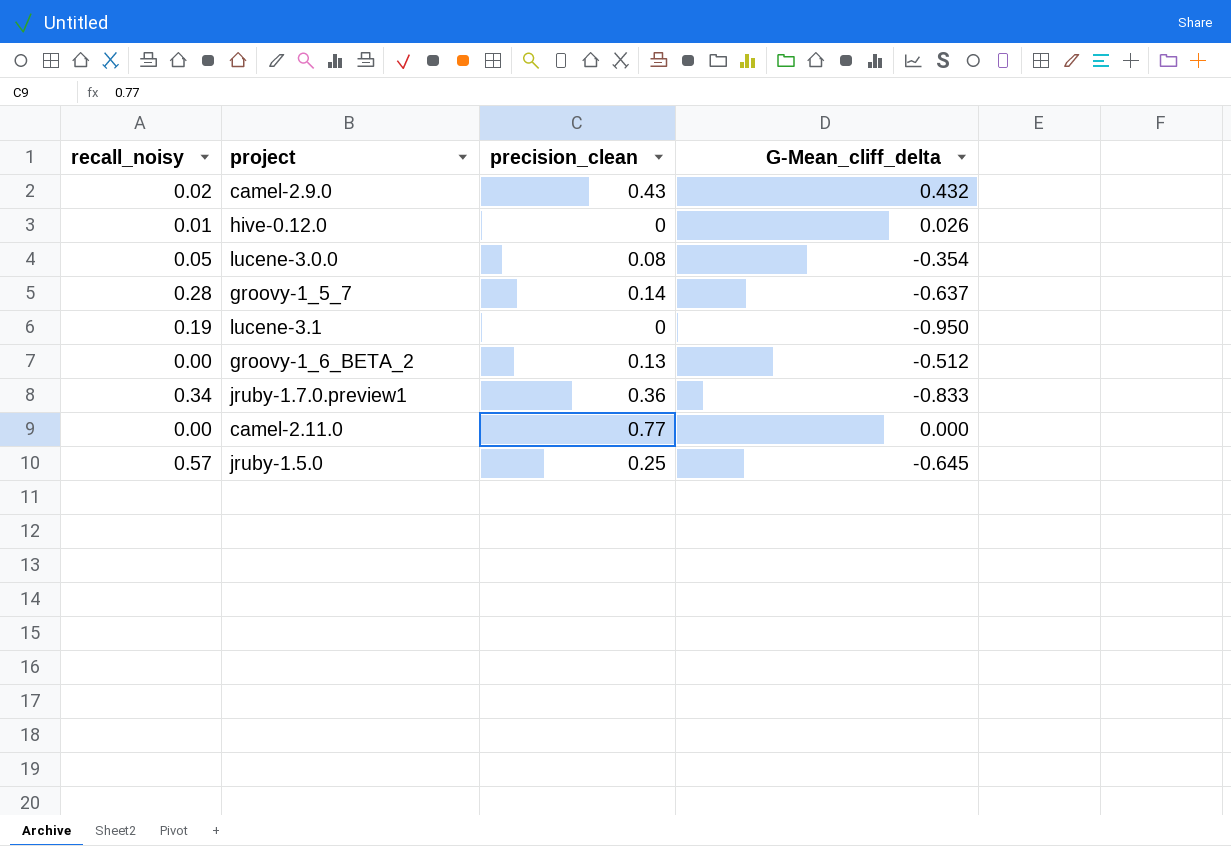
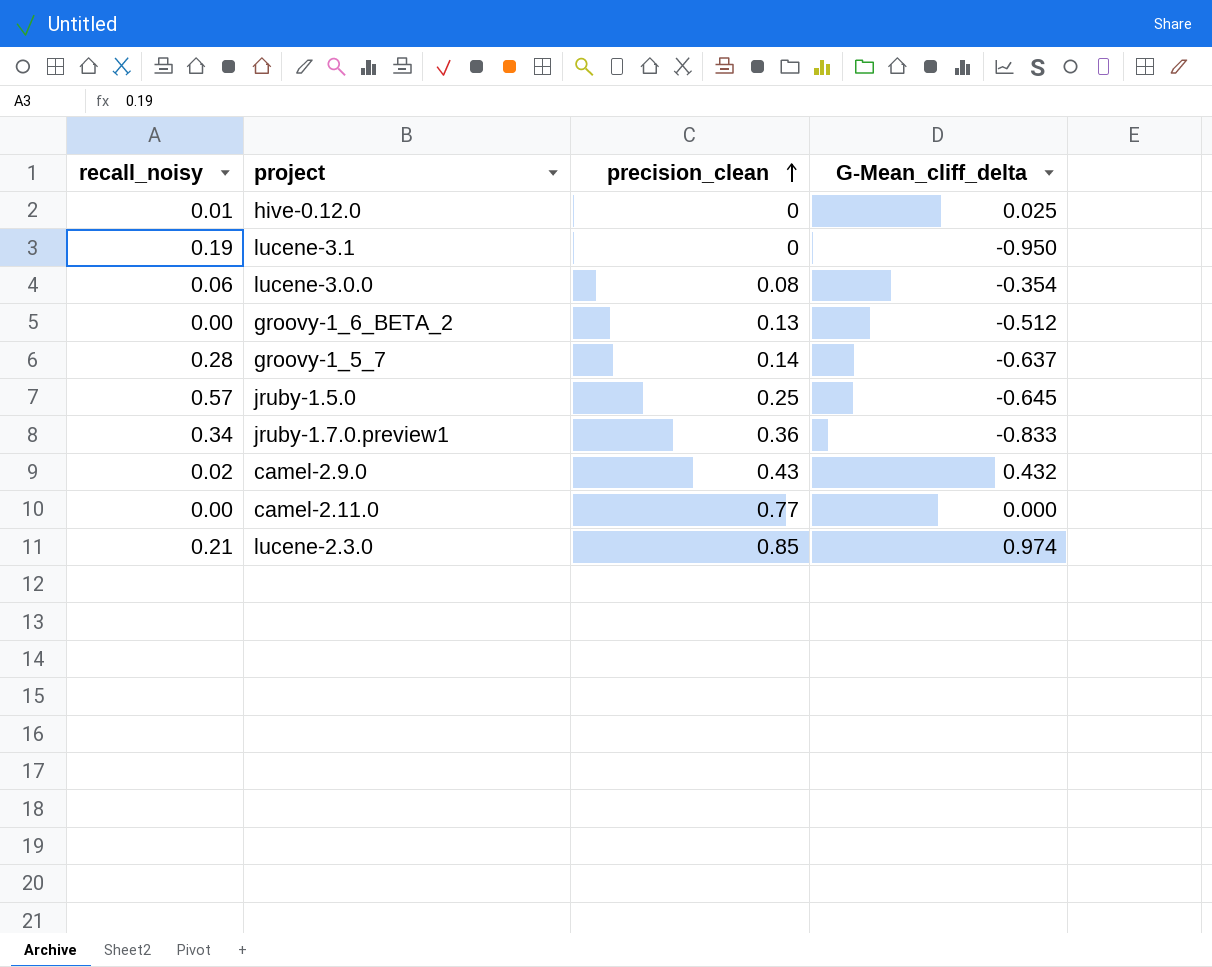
row order: none -> precision_clean ascending
hive-0.12.0 | G-Mean_cliff_delta: 0.026 -> 0.025
lucene-3.0.0 | recall_noisy: 0.05 -> 0.06
row lucene-2.3.0: none -> 0.21 | 0.85 | 0.974

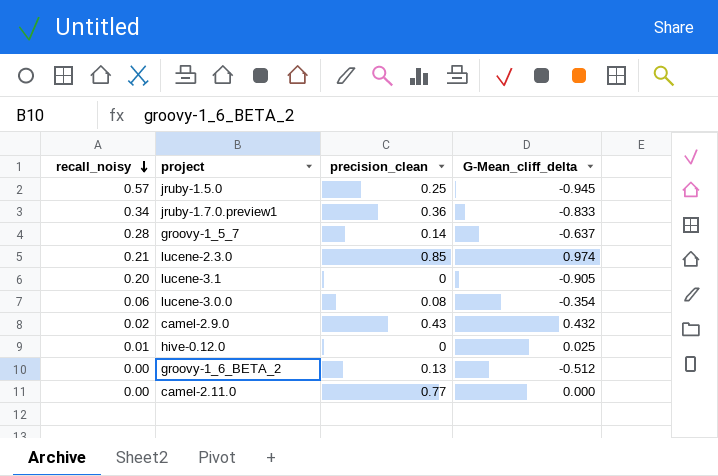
row order: precision_clean ascending -> recall_noisy descending
jruby-1.5.0 | G-Mean_cliff_delta: -0.645 -> -0.945
lucene-3.1 | recall_noisy: 0.19 -> 0.20
lucene-3.1 | G-Mean_cliff_delta: -0.950 -> -0.905

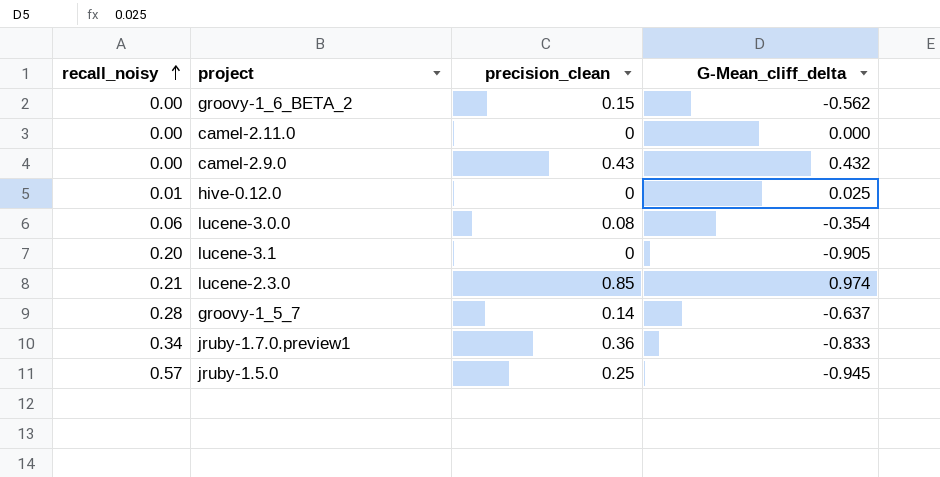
row order: recall_noisy descending -> recall_noisy ascending
groovy-1_6_BETA_2 | precision_clean: 0.13 -> 0.15
groovy-1_6_BETA_2 | G-Mean_cliff_delta: -0.512 -> -0.562
camel-2.11.0 | precision_clean: 0.77 -> 0
camel-2.9.0 | recall_noisy: 0.02 -> 0.00

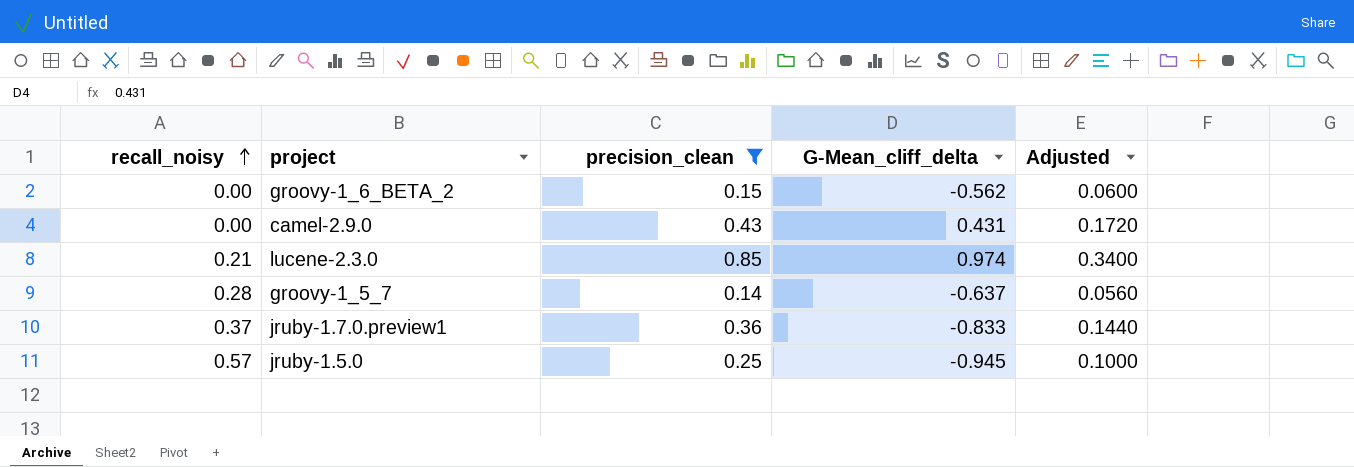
filter: none -> precision_clean >= 0.14
column Adjusted | formula: none -> [precision_clean] * 0.4
camel-2.9.0 | G-Mean_cliff_delta: 0.432 -> 0.431
jruby-1.7.0.preview1 | recall_noisy: 0.34 -> 0.37

